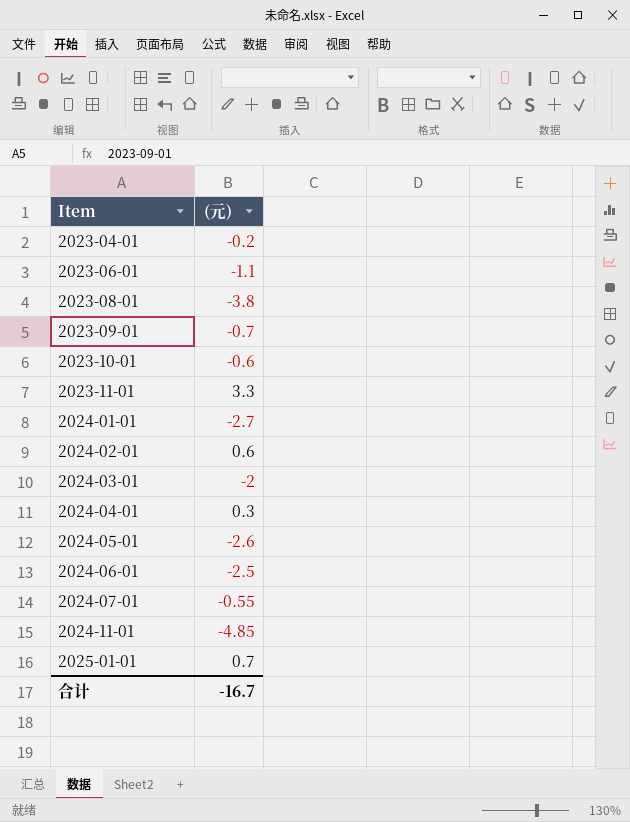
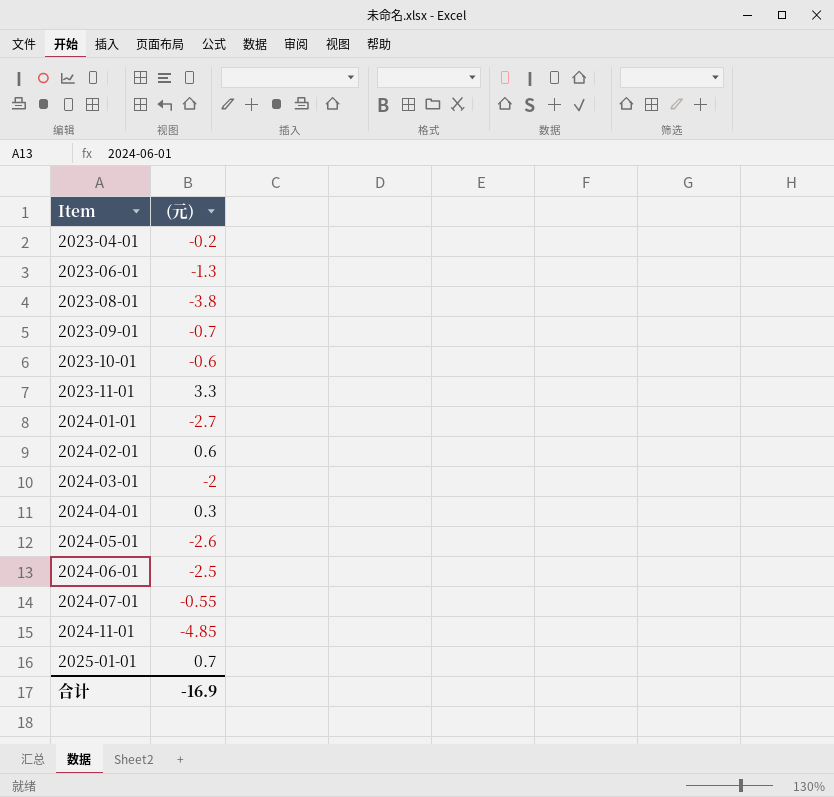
2023-06-01 | (元): -1.1 -> -1.3
合计 | (元): -16.7 -> -16.9

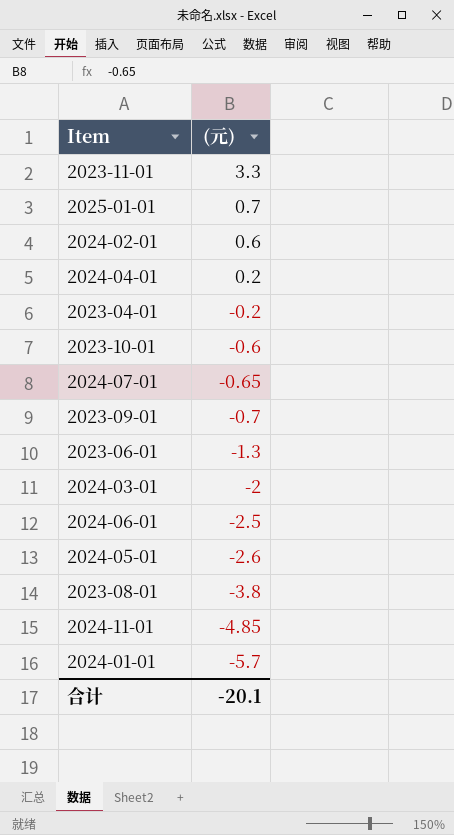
row order: Item ascending -> (元) descending
2024-04-01 | (元): 0.3 -> 0.2
2024-07-01 | (元): -0.55 -> -0.65
2024-01-01 | (元): -2.7 -> -5.7
合计 | (元): -16.9 -> -20.1

